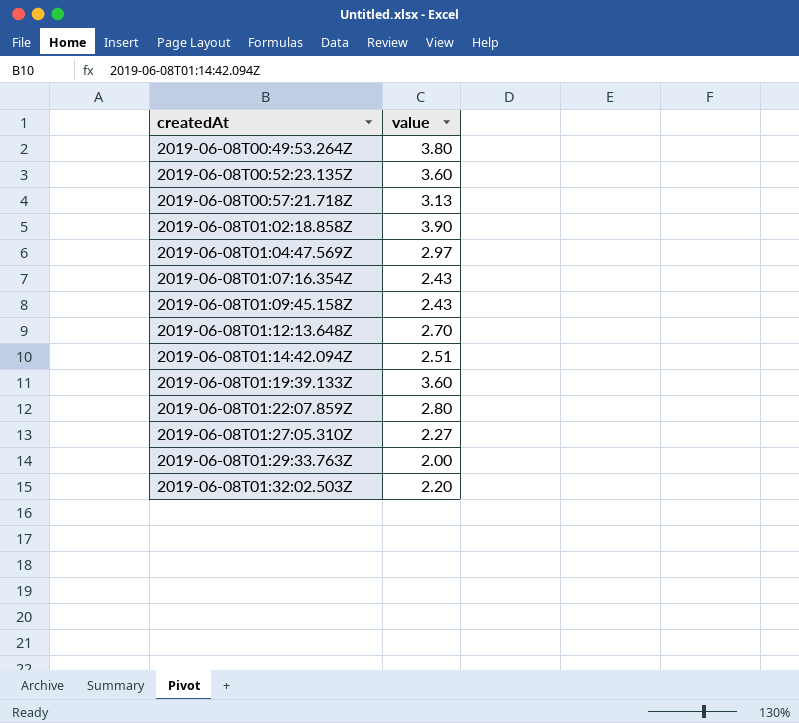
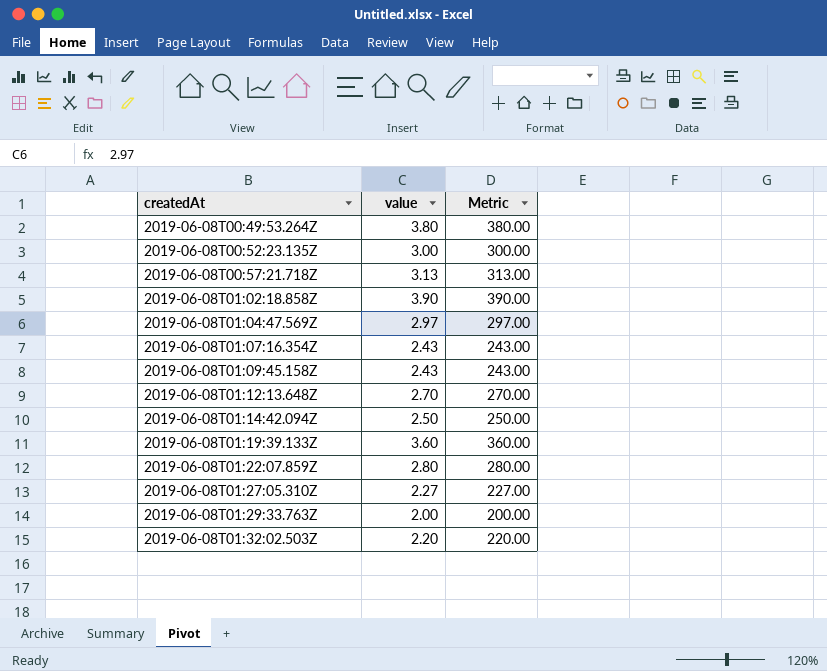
column Metric | formula: none -> [value] * 100
2019-06-08T00:52:23.135Z | value: 3.60 -> 3.00
2019-06-08T01:14:42.094Z | value: 2.51 -> 2.50

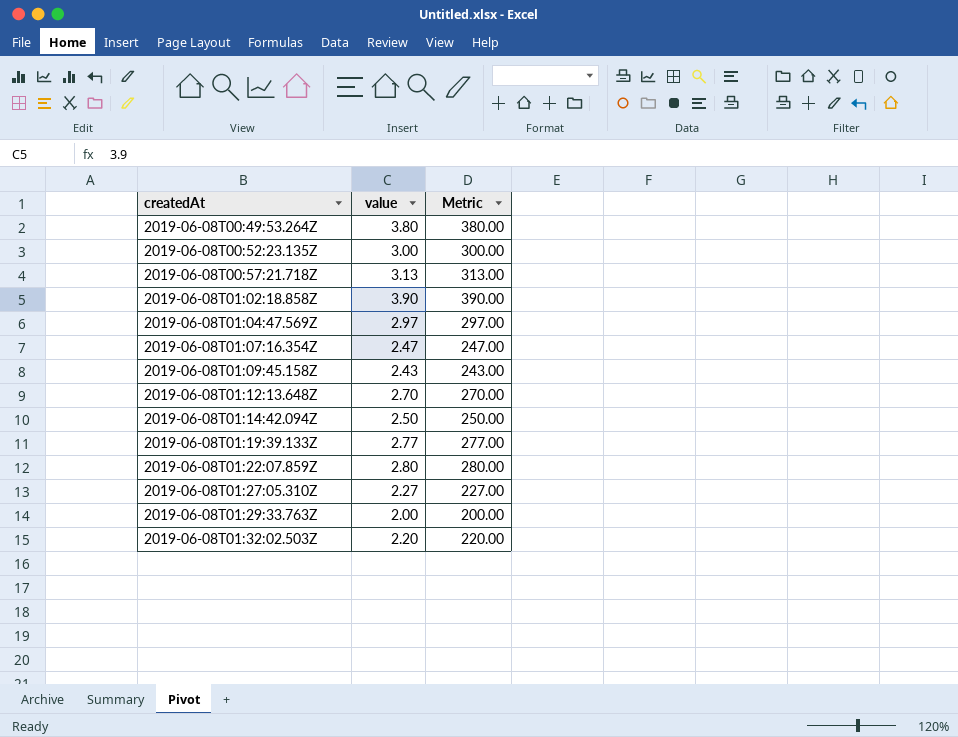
2019-06-08T01:07:16.354Z | value: 2.43 -> 2.47
2019-06-08T01:07:16.354Z | Metric: 243.00 -> 247.00
2019-06-08T01:19:39.133Z | value: 3.60 -> 2.77
2019-06-08T01:19:39.133Z | Metric: 360.00 -> 277.00

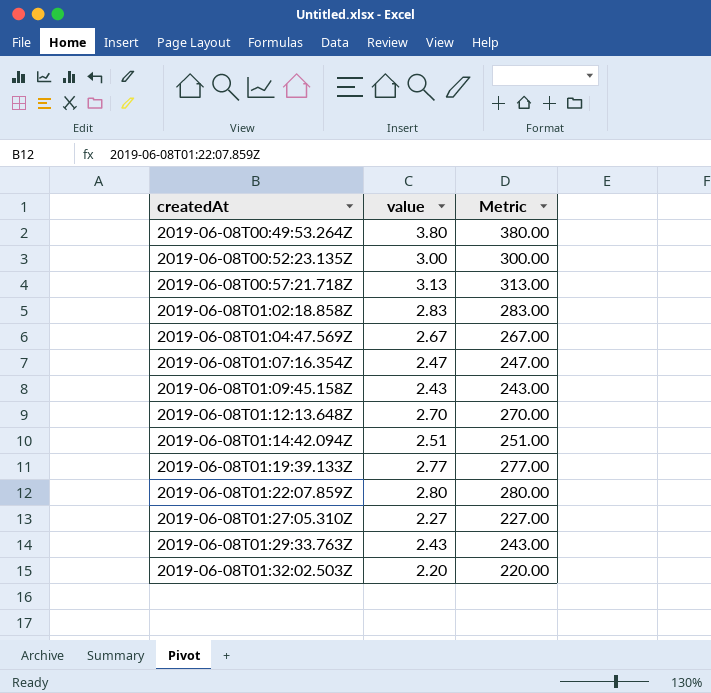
2019-06-08T01:02:18.858Z | value: 3.90 -> 2.83
2019-06-08T01:02:18.858Z | Metric: 390.00 -> 283.00
2019-06-08T01:04:47.569Z | value: 2.97 -> 2.67
2019-06-08T01:04:47.569Z | Metric: 297.00 -> 267.00
2019-06-08T01:14:42.094Z | value: 2.50 -> 2.51
2019-06-08T01:14:42.094Z | Metric: 250.00 -> 251.00
2019-06-08T01:29:33.763Z | value: 2.00 -> 2.43
2019-06-08T01:29:33.763Z | Metric: 200.00 -> 243.00

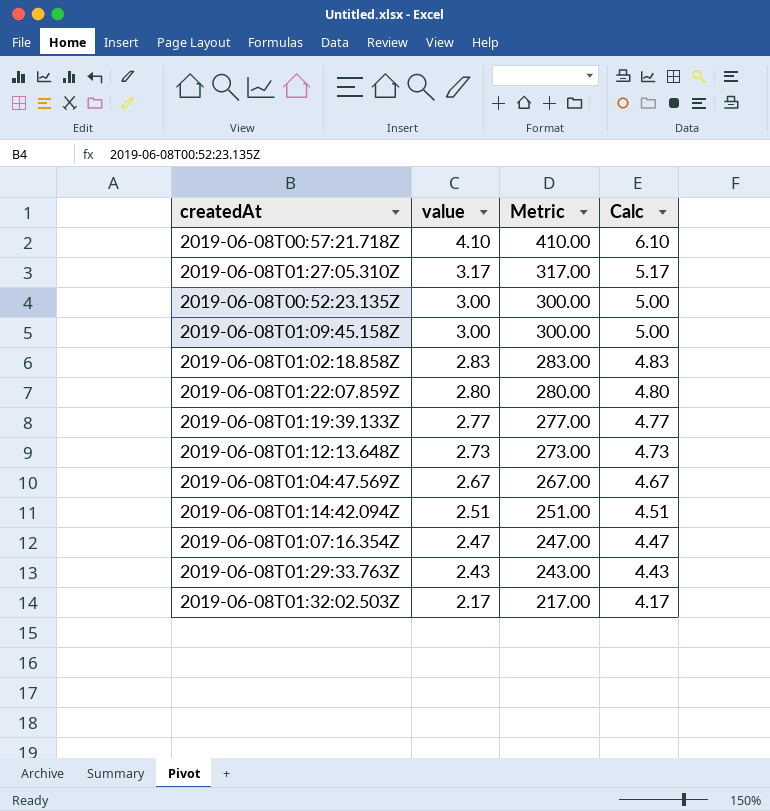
row order: createdAt ascending -> value descending
column Calc | formula: none -> [value] + 2
row 2019-06-08T00:49:53.264Z: 3.80 | 380.00 -> none
2019-06-08T00:57:21.718Z | value: 3.13 -> 4.10
2019-06-08T00:57:21.718Z | Metric: 313.00 -> 410.00
2019-06-08T01:27:05.310Z | value: 2.27 -> 3.17
2019-06-08T01:27:05.310Z | Metric: 227.00 -> 317.00
2019-06-08T01:09:45.158Z | value: 2.43 -> 3.00
2019-06-08T01:09:45.158Z | Metric: 243.00 -> 300.00
2019-06-08T01:12:13.648Z | value: 2.70 -> 2.73
2019-06-08T01:12:13.648Z | Metric: 270.00 -> 273.00
2019-06-08T01:32:02.503Z | value: 2.20 -> 2.17
2019-06-08T01:32:02.503Z | Metric: 220.00 -> 217.00

